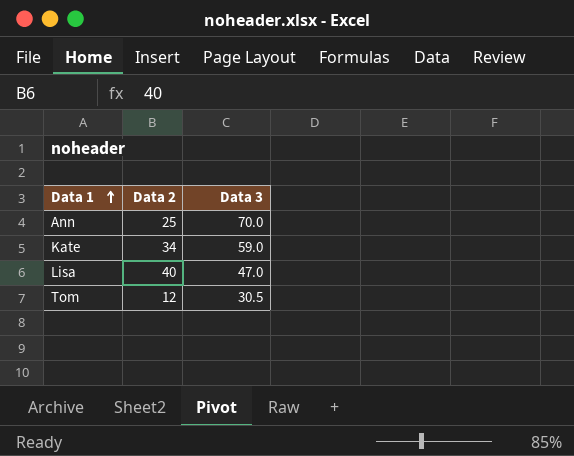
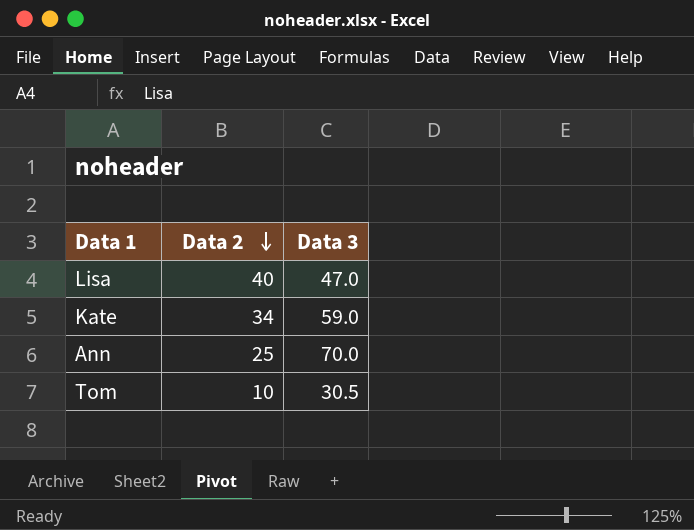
row order: Data 1 ascending -> Data 2 descending
Tom | Data 2: 12 -> 10

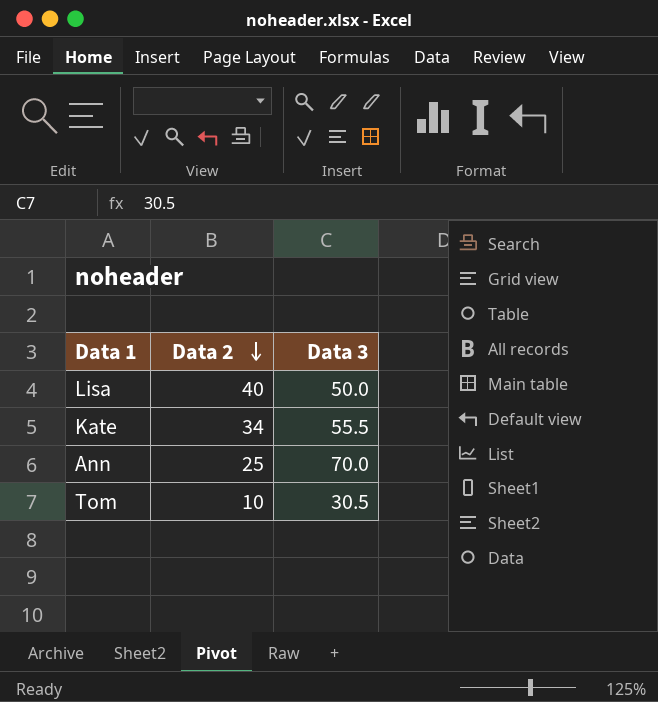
Lisa | Data 3: 47.0 -> 50.0
Kate | Data 3: 59.0 -> 55.5

